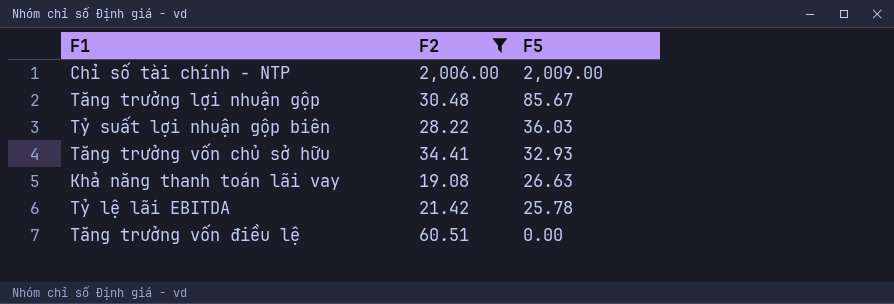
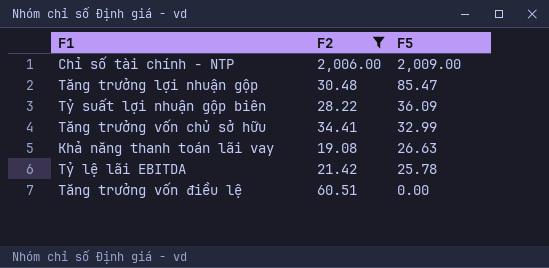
Tăng trưởng lợi nhuận gộp | F5: 85.67 -> 85.47
Tỷ suất lợi nhuận gộp biên | F5: 36.03 -> 36.09
Tăng trưởng vốn chủ sở hữu | F5: 32.93 -> 32.99

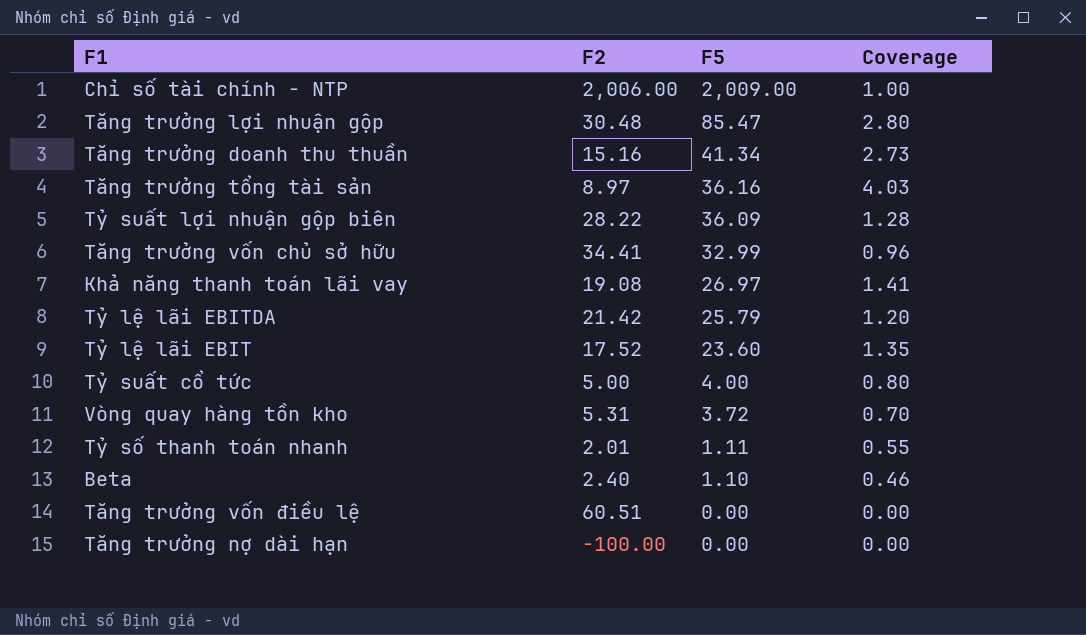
filter: F2 >= 19.08 -> none
column Coverage | formula: none -> [F5] / [F2]
Khả năng thanh toán lãi vay | F5: 26.63 -> 26.97
Tỷ lệ lãi EBITDA | F5: 25.78 -> 25.79

